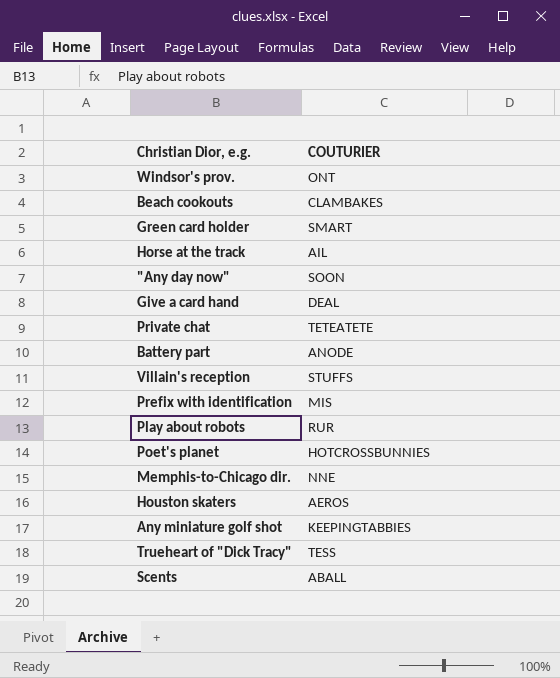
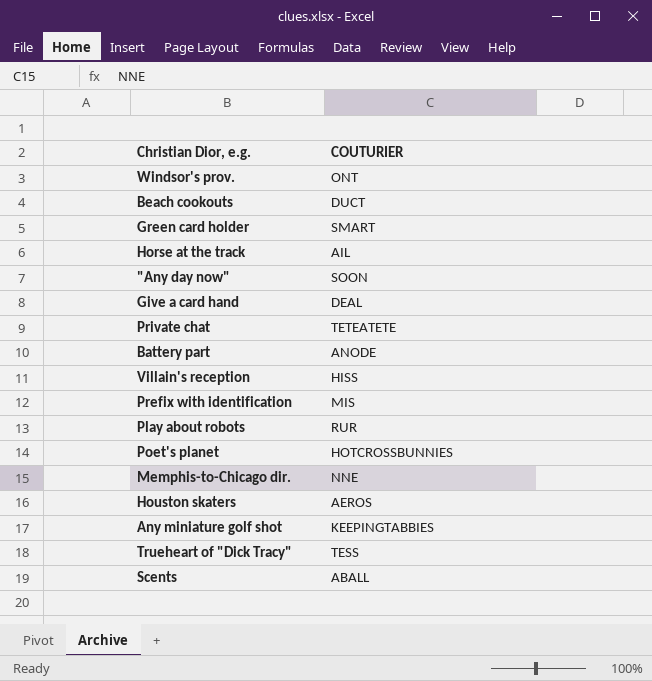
Beach cookouts | COUTURIER: CLAMBAKES -> DUCT
Villain's reception | COUTURIER: STUFFS -> HISS

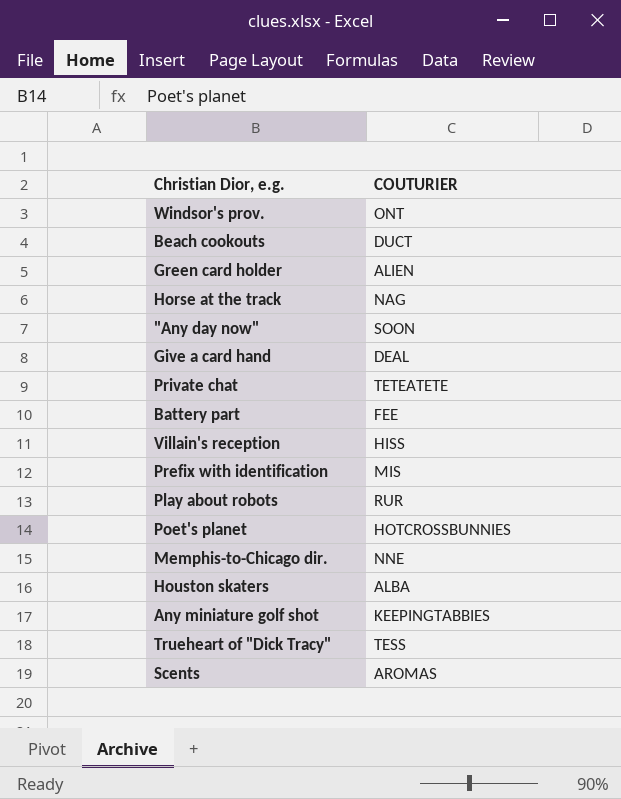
Green card holder | COUTURIER: SMART -> ALIEN
Horse at the track | COUTURIER: AIL -> NAG
Battery part | COUTURIER: ANODE -> FEE
Houston skaters | COUTURIER: AEROS -> ALBA
Scents | COUTURIER: ABALL -> AROMAS

